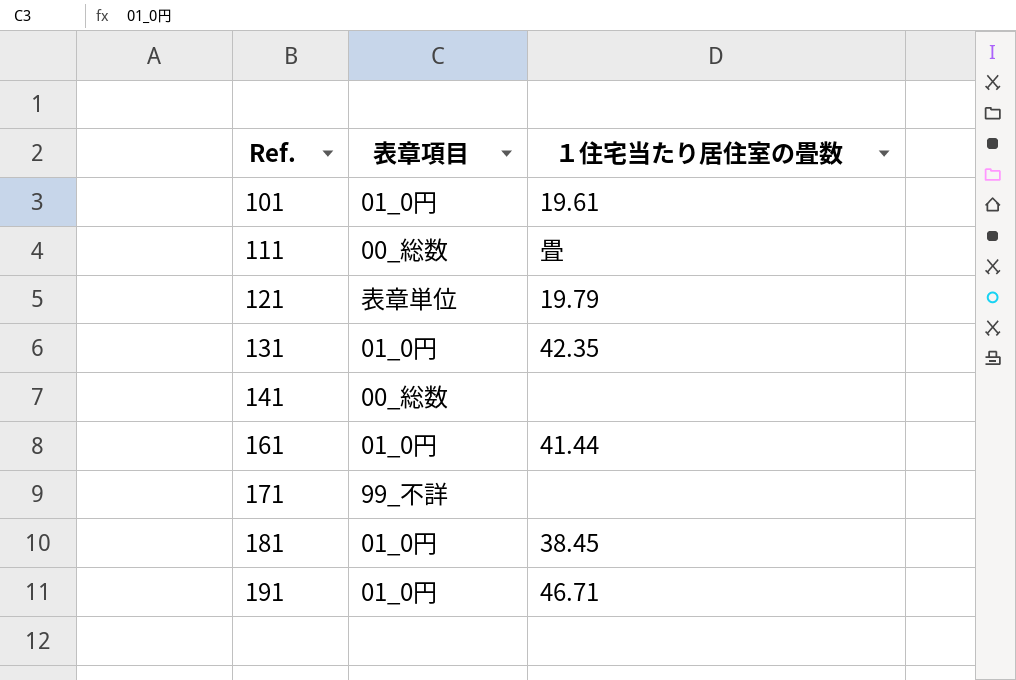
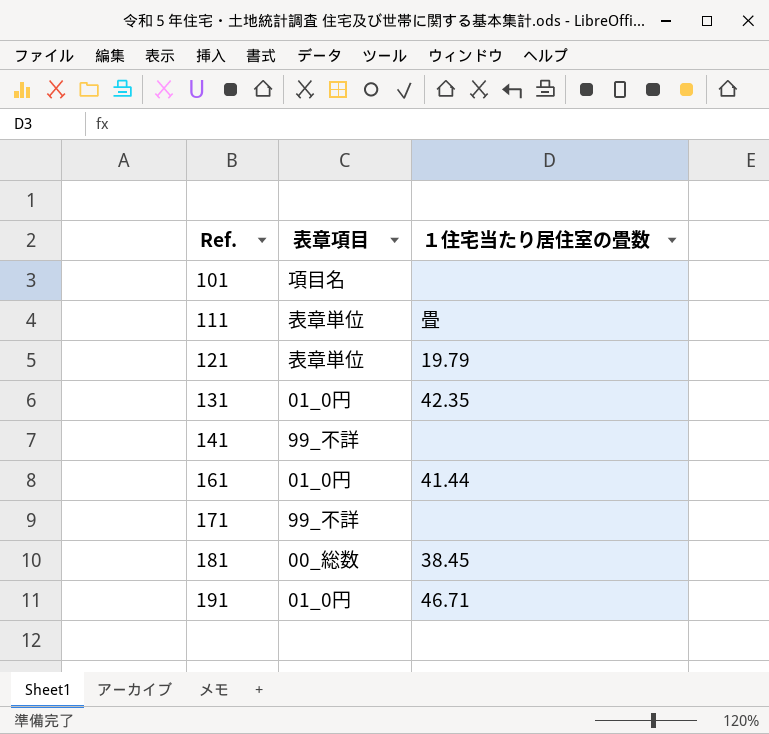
101 | 表章項目: 01_0円 -> 項目名
101 | １住宅当たり居住室の畳数: 19.61 -> none
111 | 表章項目: 00_総数 -> 表章単位
141 | 表章項目: 00_総数 -> 99_不詳
181 | 表章項目: 01_0円 -> 00_総数

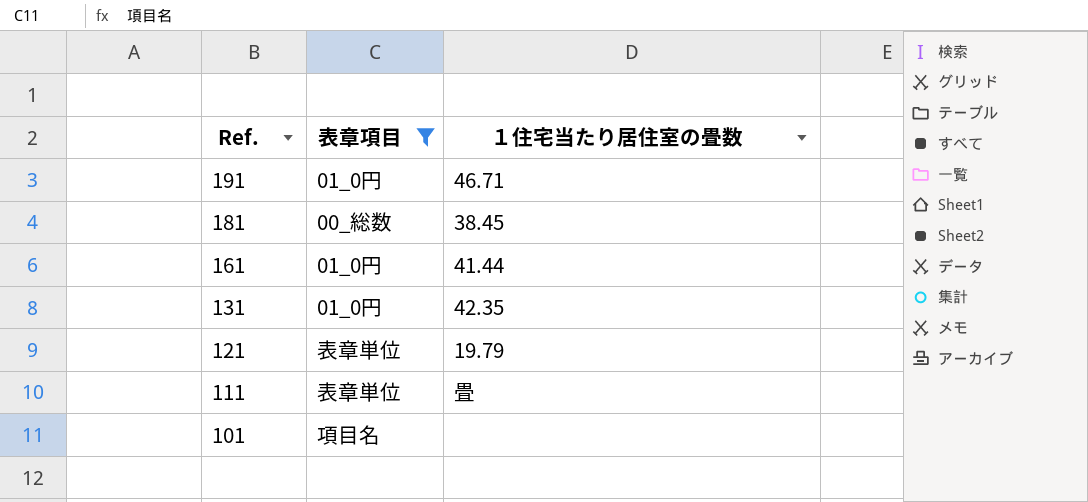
filter: none -> 表章項目 != 99_不詳
row order: Ref. ascending -> Ref. descending

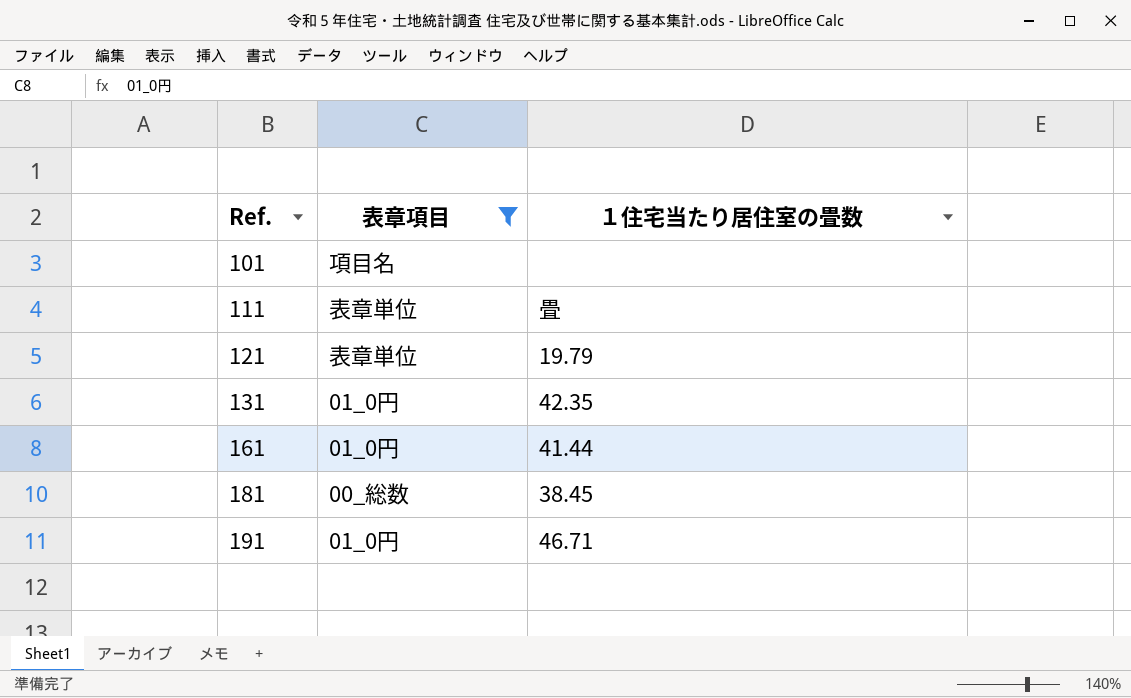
row order: Ref. descending -> Ref. ascending

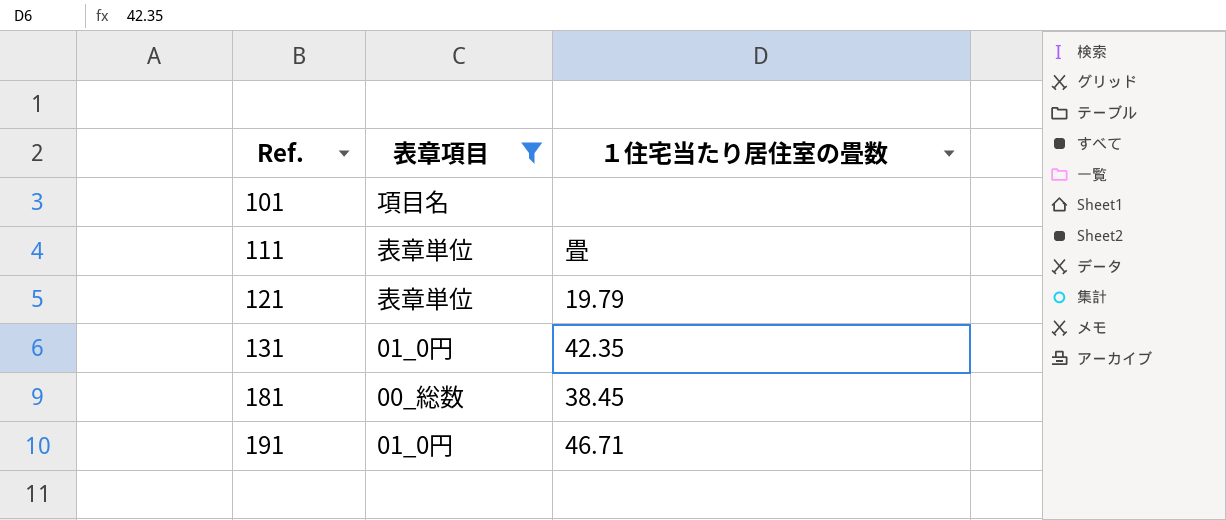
row 161: 01_0円 | 41.44 -> none

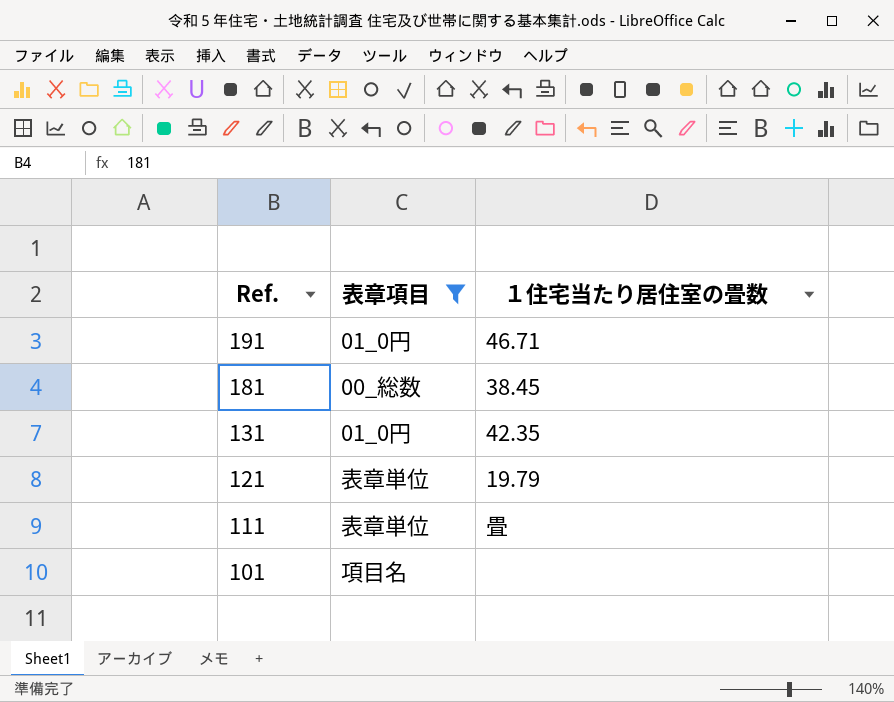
row order: Ref. ascending -> Ref. descending

